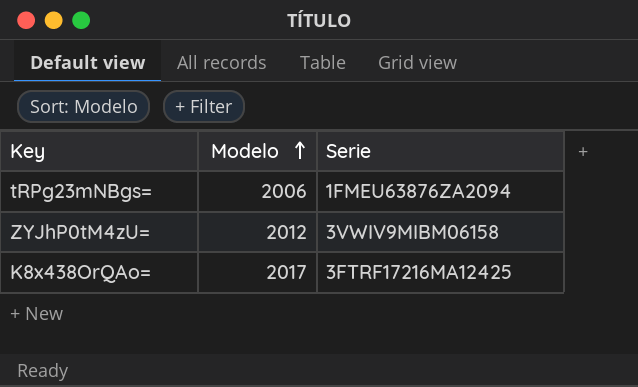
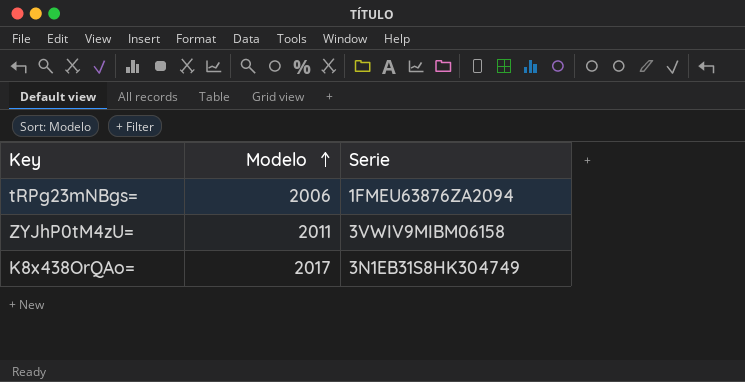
ZYJhP0tM4zU= | Modelo: 2012 -> 2011
K8x438OrQAo= | Serie: 3FTRF17216MA12425 -> 3N1EB31S8HK304749

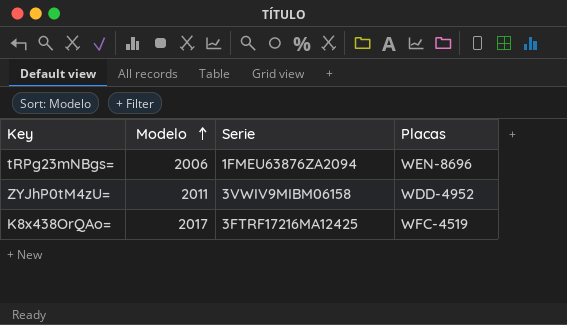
column Placas | position: none -> 4
K8x438OrQAo= | Serie: 3N1EB31S8HK304749 -> 3FTRF17216MA12425

